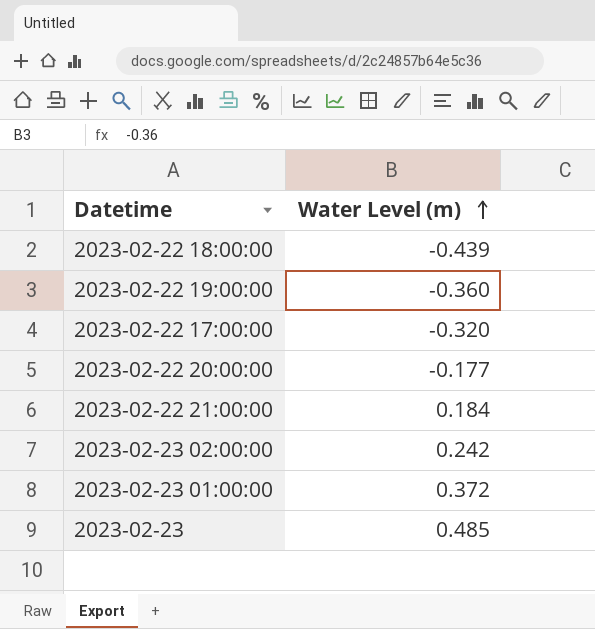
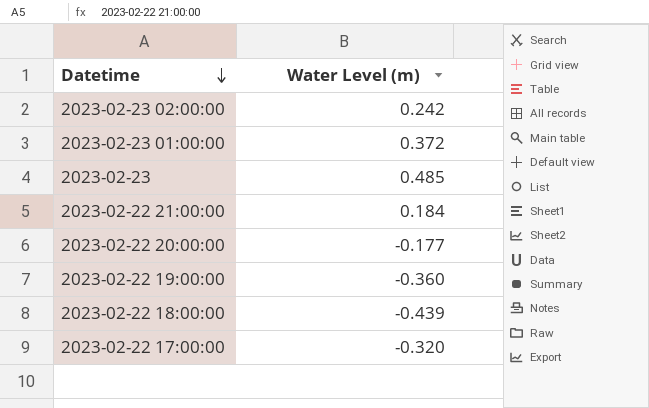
row order: Water Level (m) ascending -> Datetime descending

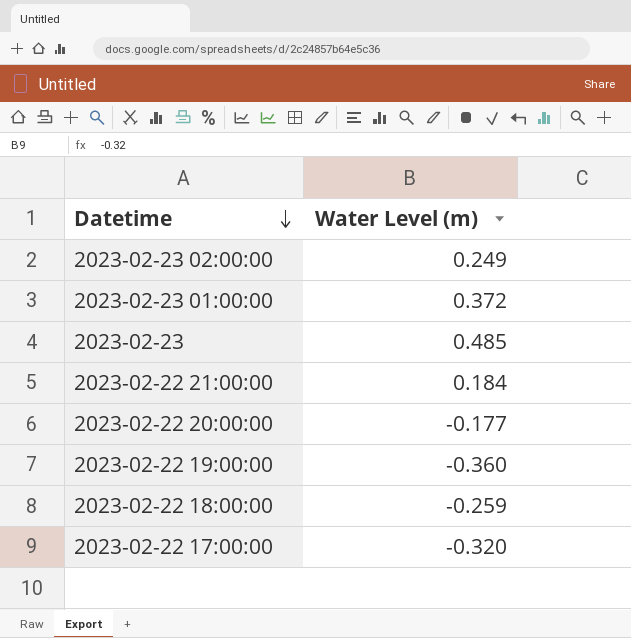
2023-02-23 02:00:00 | Water Level (m): 0.242 -> 0.249
2023-02-22 18:00:00 | Water Level (m): -0.439 -> -0.259

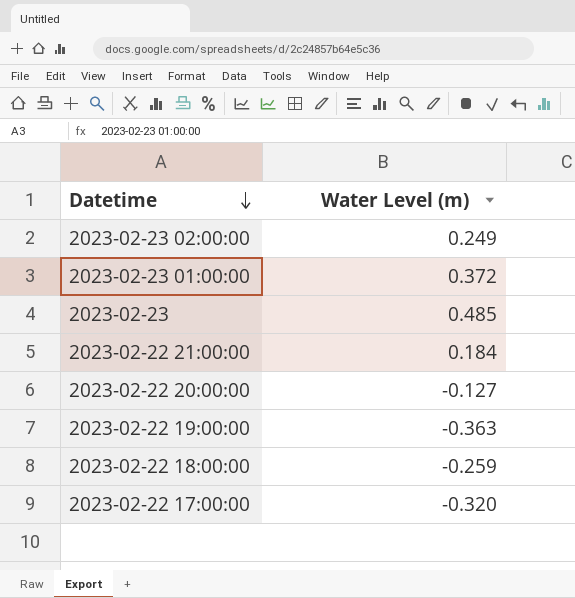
2023-02-22 20:00:00 | Water Level (m): -0.177 -> -0.127
2023-02-22 19:00:00 | Water Level (m): -0.360 -> -0.363

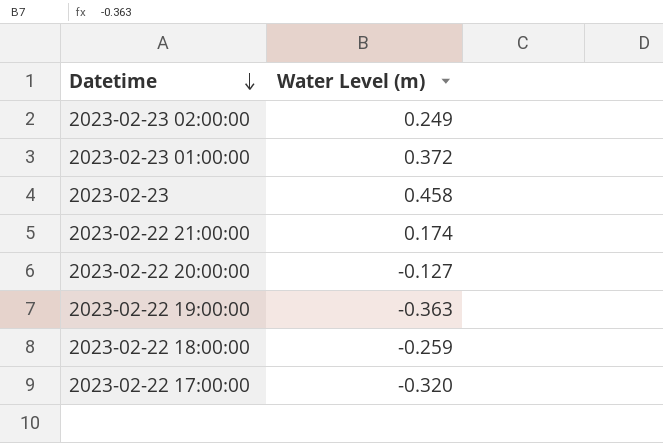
2023-02-23 | Water Level (m): 0.485 -> 0.458
2023-02-22 21:00:00 | Water Level (m): 0.184 -> 0.174

